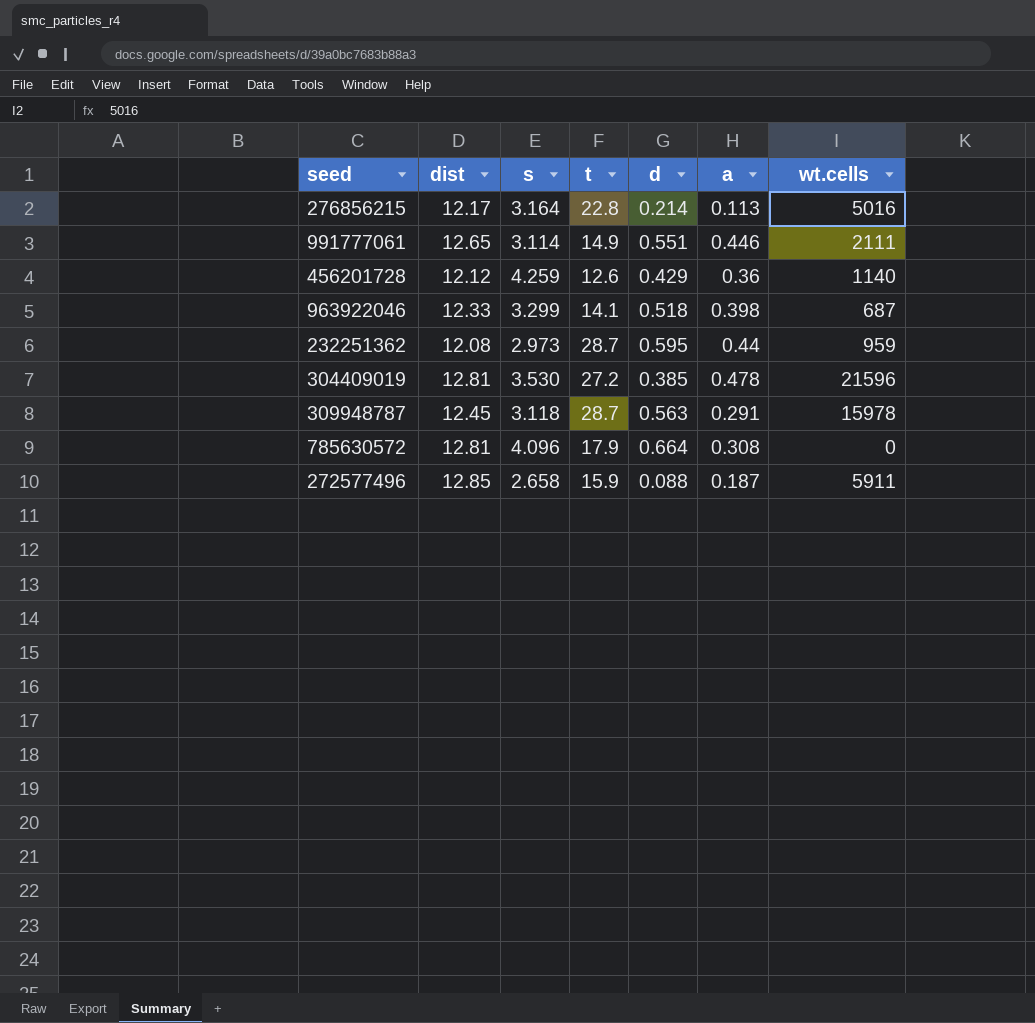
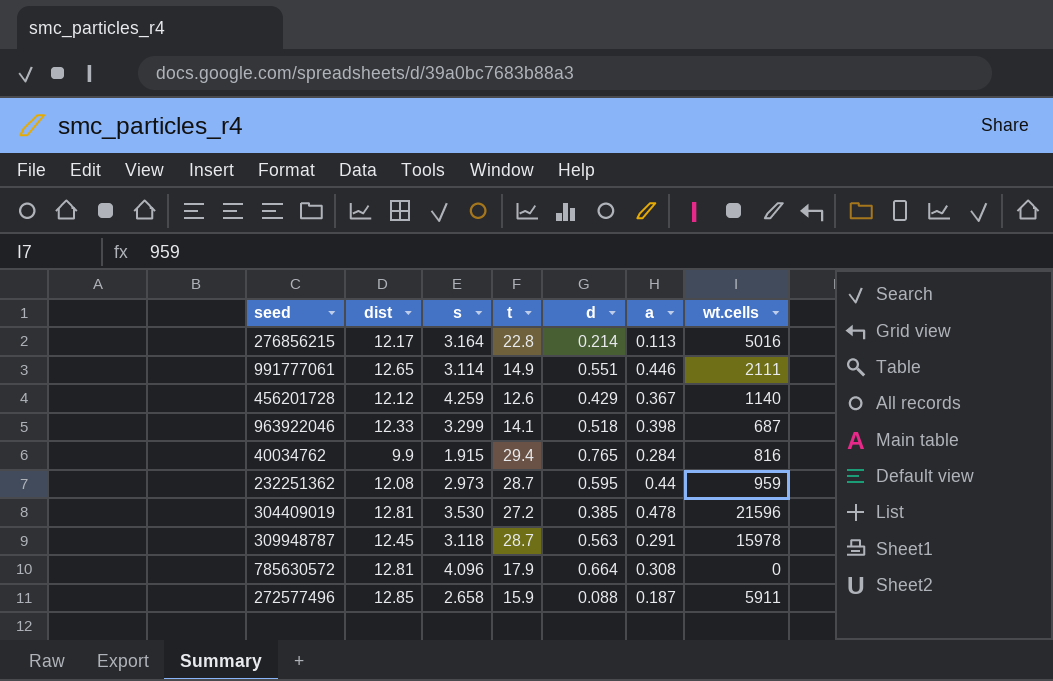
456201728 | a: 0.36 -> 0.367
row 40034762: none -> 9.9 | 1.915 | 29.4 | 0.765 | 0.284 | 816

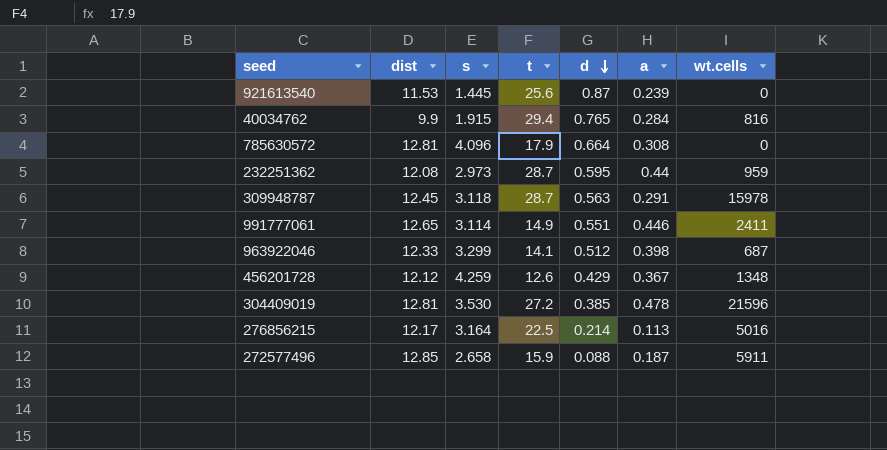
row order: none -> d descending
row 921613540: none -> 11.53 | 1.445 | 25.6 | 0.87 | 0.239 | 0
991777061 | wt.cells: 2111 -> 2411
963922046 | d: 0.518 -> 0.512
456201728 | wt.cells: 1140 -> 1348
276856215 | t: 22.8 -> 22.5

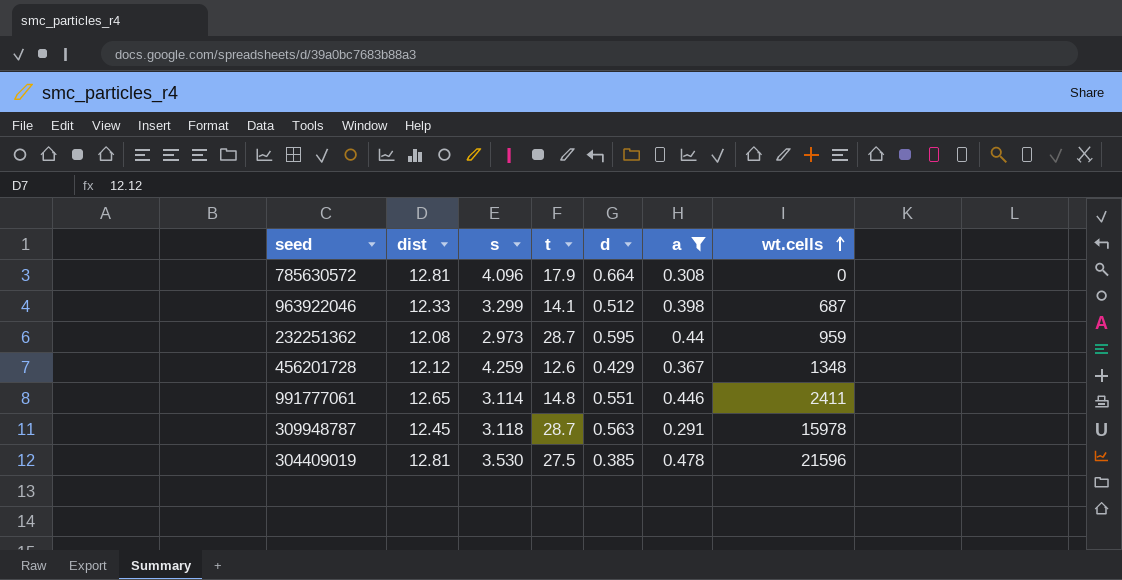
filter: none -> a >= 0.291
row order: d descending -> wt.cells ascending
991777061 | t: 14.9 -> 14.8
304409019 | t: 27.2 -> 27.5

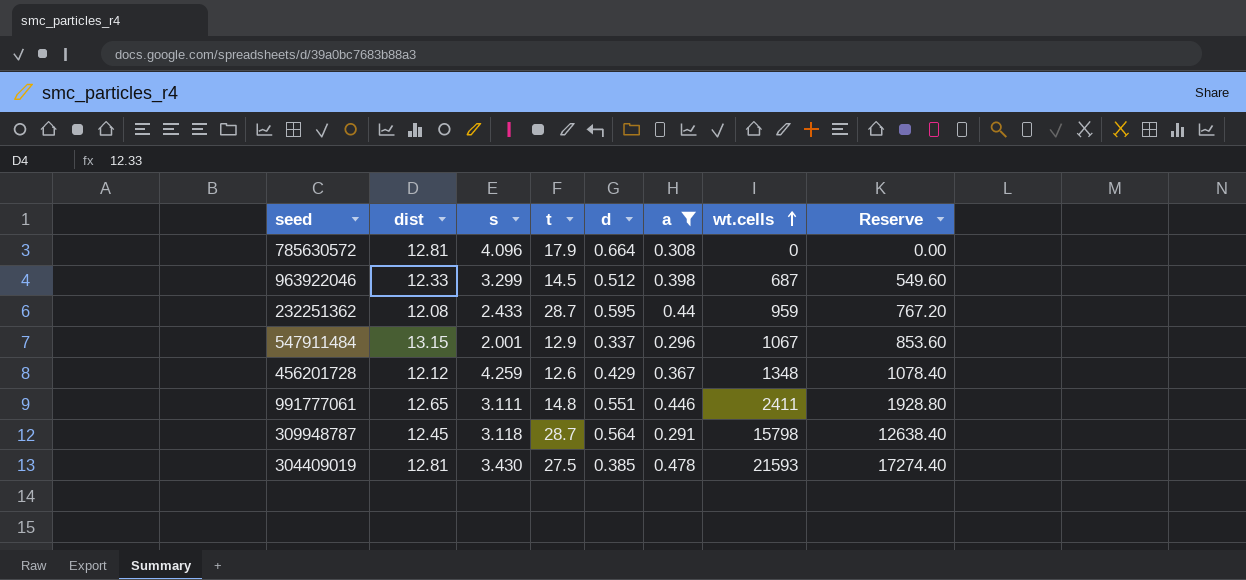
column Reserve | formula: none -> [wt.cells] * 0.8
963922046 | t: 14.1 -> 14.5
232251362 | s: 2.973 -> 2.433
row 547911484: none -> 13.15 | 2.001 | 12.9 | 0.337 | 0.296 | 1067 | 853.60
991777061 | s: 3.114 -> 3.111
309948787 | d: 0.563 -> 0.564
309948787 | wt.cells: 15978 -> 15798
304409019 | s: 3.530 -> 3.430
304409019 | wt.cells: 21596 -> 21593

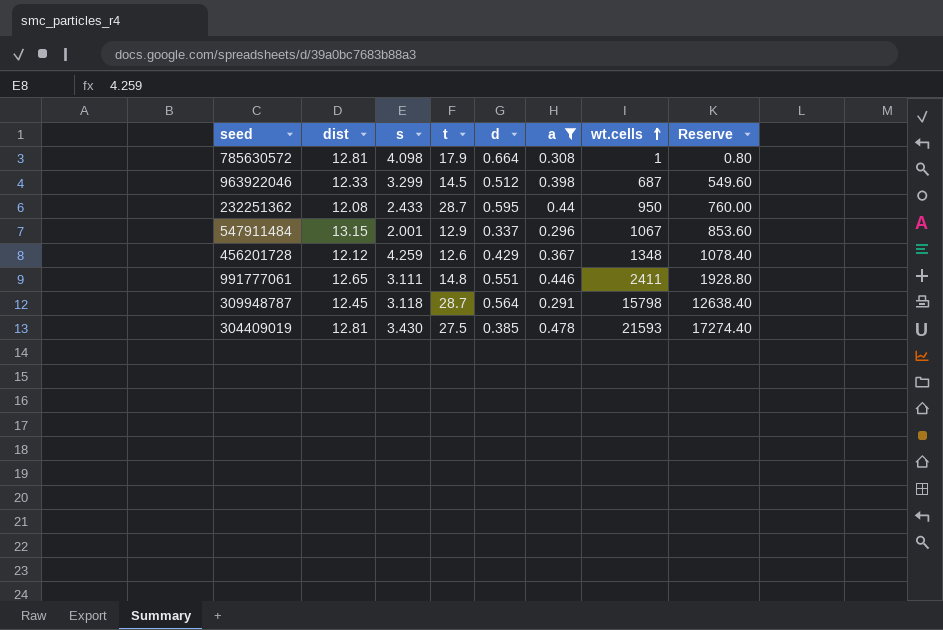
785630572 | s: 4.096 -> 4.098
785630572 | wt.cells: 0 -> 1
785630572 | Reserve: 0.00 -> 0.80
232251362 | wt.cells: 959 -> 950
232251362 | Reserve: 767.20 -> 760.00

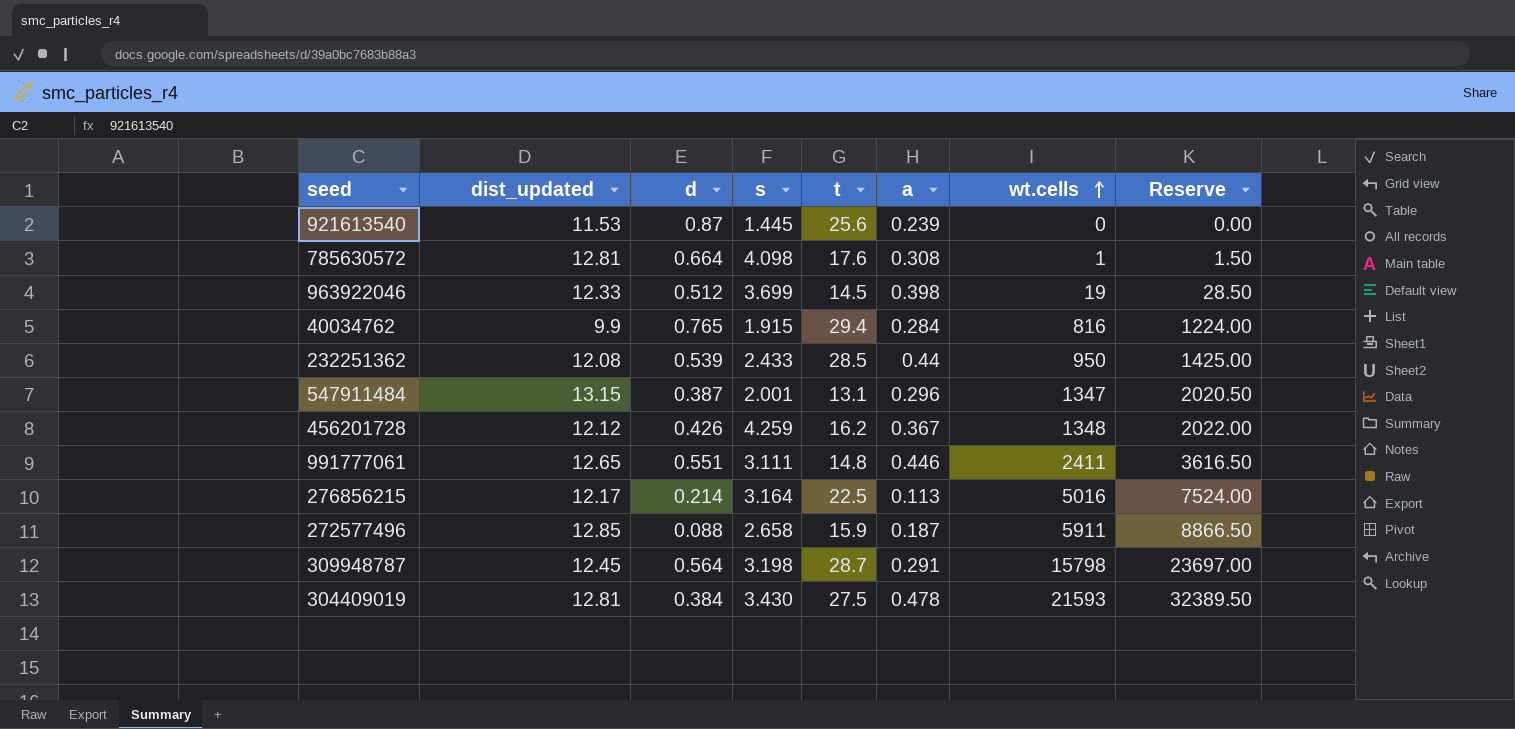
filter: a >= 0.291 -> none
column name: dist -> dist_updated
column d | position: 5 -> 3
column Reserve | formula: [wt.cells] * 0.8 -> [wt.cells] * 1.5
785630572 | t: 17.9 -> 17.6
963922046 | s: 3.299 -> 3.699
963922046 | wt.cells: 687 -> 19
232251362 | d: 0.595 -> 0.539
232251362 | t: 28.7 -> 28.5
547911484 | d: 0.337 -> 0.387
547911484 | t: 12.9 -> 13.1
547911484 | wt.cells: 1067 -> 1347
456201728 | d: 0.429 -> 0.426
456201728 | t: 12.6 -> 16.2
309948787 | s: 3.118 -> 3.198
304409019 | d: 0.385 -> 0.384

